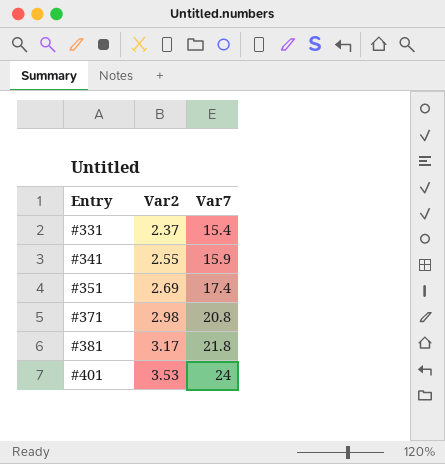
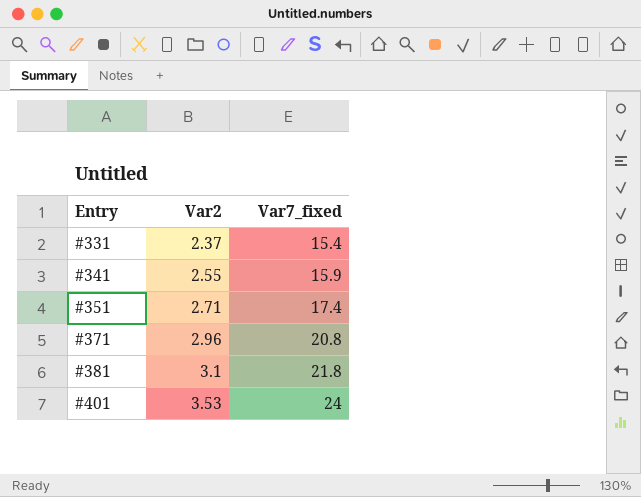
column name: Var7 -> Var7_fixed
#351 | Var2: 2.69 -> 2.71
#371 | Var2: 2.98 -> 2.96
#381 | Var2: 3.17 -> 3.1

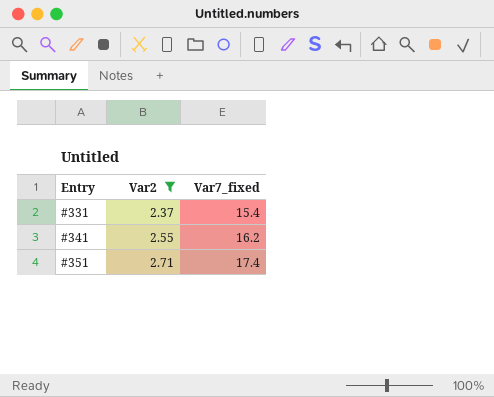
filter: none -> Var2 <= 2.71
#341 | Var7_fixed: 15.9 -> 16.2

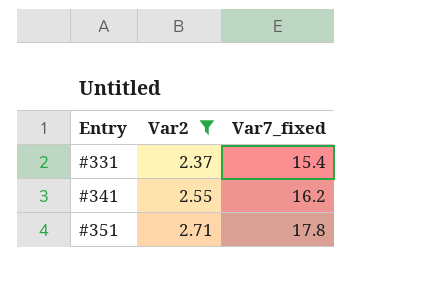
#351 | Var7_fixed: 17.4 -> 17.8

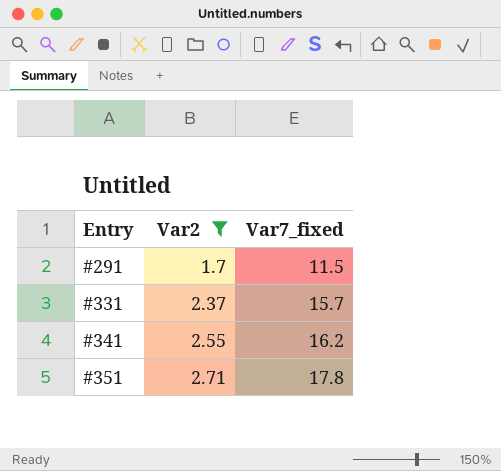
row #291: none -> 1.7 | 11.5
#331 | Var7_fixed: 15.4 -> 15.7

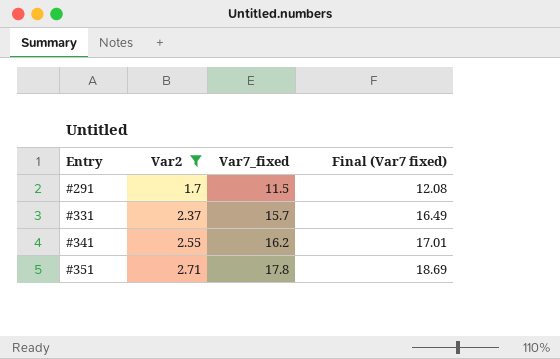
column Final (Var7 fixed) | formula: none -> [Var7_fixed] * 1.05

